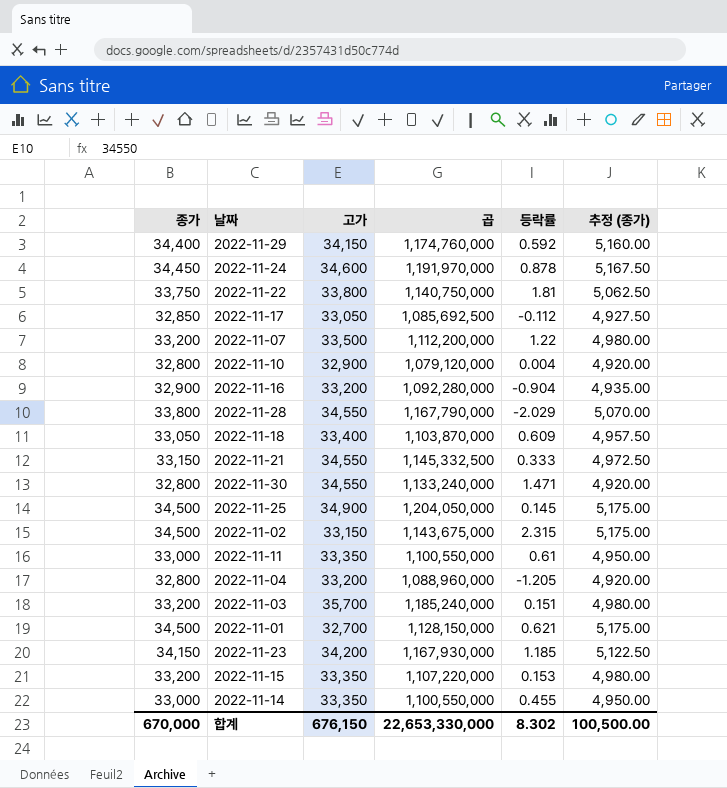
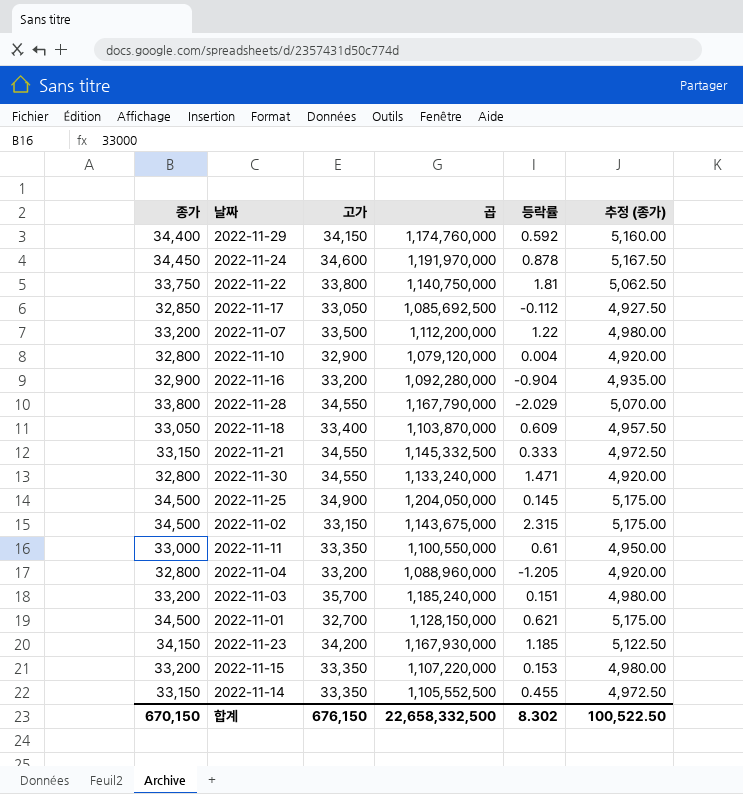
2022-11-14 | 종가: 33,000 -> 33,150
2022-11-14 | 곱: 1,100,550,000 -> 1,105,552,500
2022-11-14 | 추정 (종가): 4,950.00 -> 4,972.50
합계 | 종가: 670,000 -> 670,150
합계 | 곱: 22,653,330,000 -> 22,658,332,500
합계 | 추정 (종가): 100,500.00 -> 100,522.50

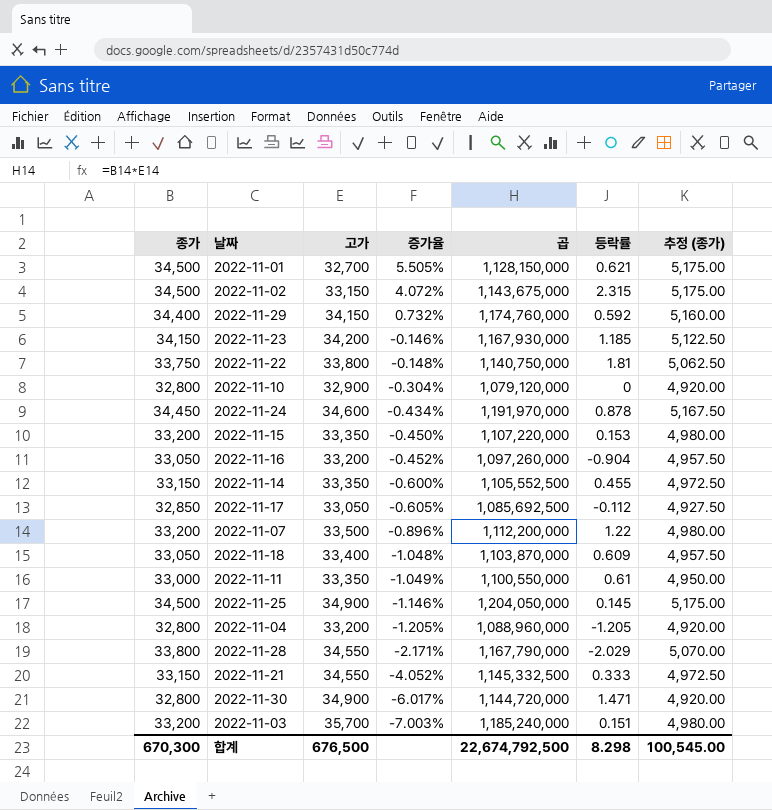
row order: none -> 증가율 descending
column 증가율 | formula: none -> ([종가] - [고가]) / [고가]
2022-11-10 | 등락률: 0.004 -> 0
2022-11-16 | 종가: 32,900 -> 33,050
2022-11-16 | 곱: 1,092,280,000 -> 1,097,260,000
2022-11-16 | 추정 (종가): 4,935.00 -> 4,957.50
2022-11-30 | 고가: 34,550 -> 34,900
2022-11-30 | 곱: 1,133,240,000 -> 1,144,720,000
합계 | 종가: 670,150 -> 670,300
합계 | 고가: 676,150 -> 676,500
합계 | 곱: 22,658,332,500 -> 22,674,792,500
합계 | 등락률: 8.302 -> 8.298
합계 | 추정 (종가): 100,522.50 -> 100,545.00

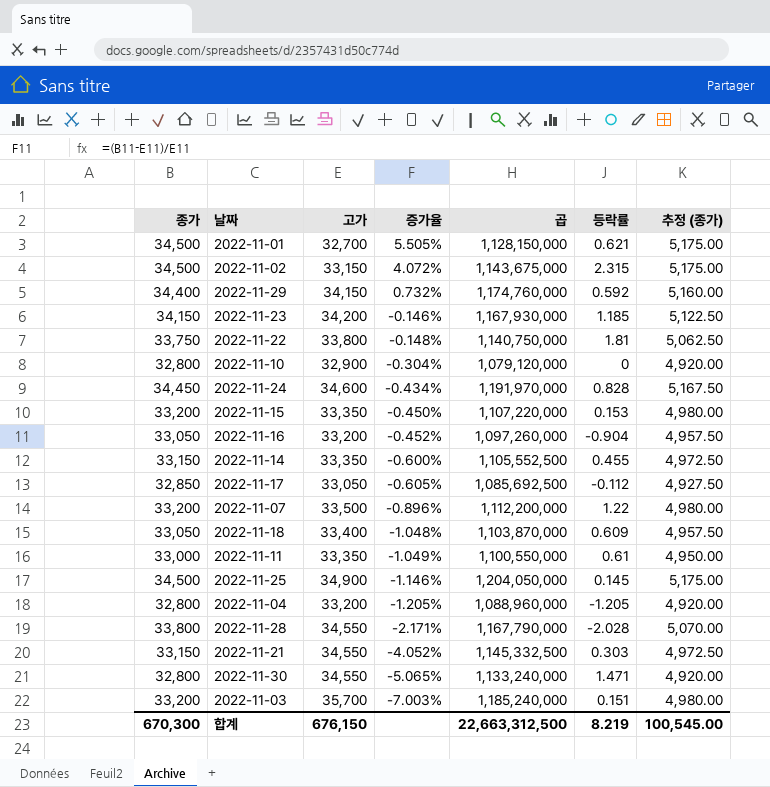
2022-11-24 | 등락률: 0.878 -> 0.828
2022-11-28 | 등락률: -2.029 -> -2.028
2022-11-21 | 등락률: 0.333 -> 0.303
2022-11-30 | 고가: 34,900 -> 34,550
2022-11-30 | 증가율: -6.017% -> -5.065%
2022-11-30 | 곱: 1,144,720,000 -> 1,133,240,000
합계 | 고가: 676,500 -> 676,150
합계 | 곱: 22,674,792,500 -> 22,663,312,500
합계 | 등락률: 8.298 -> 8.219

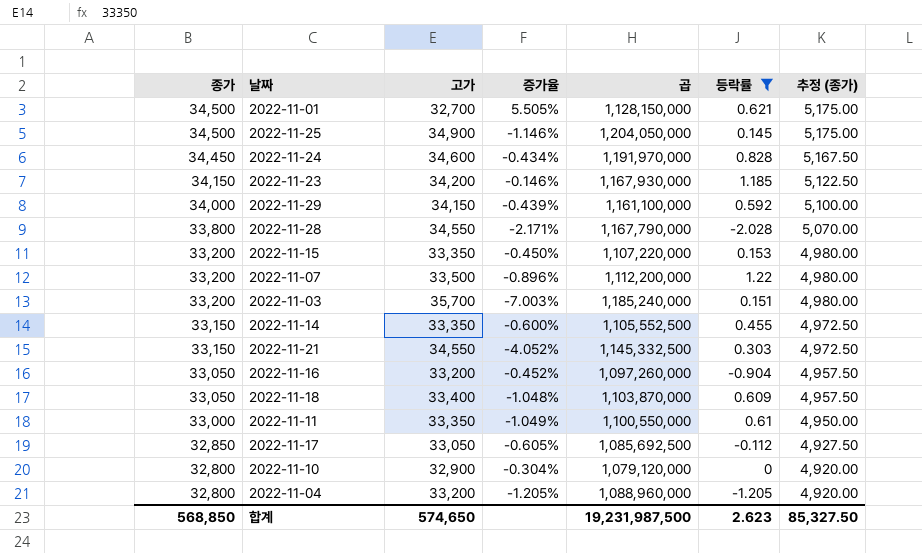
filter: none -> 등락률 <= 1.22
row order: 증가율 descending -> 종가 descending
2022-11-29 | 종가: 34,400 -> 34,000
2022-11-29 | 증가율: 0.732% -> -0.439%
2022-11-29 | 곱: 1,174,760,000 -> 1,161,100,000
2022-11-29 | 추정 (종가): 5,160.00 -> 5,100.00
합계 | 종가: 670,300 -> 568,850
합계 | 고가: 676,150 -> 574,650
합계 | 곱: 22,663,312,500 -> 19,231,987,500
합계 | 등락률: 8.219 -> 2.623
합계 | 추정 (종가): 100,545.00 -> 85,327.50

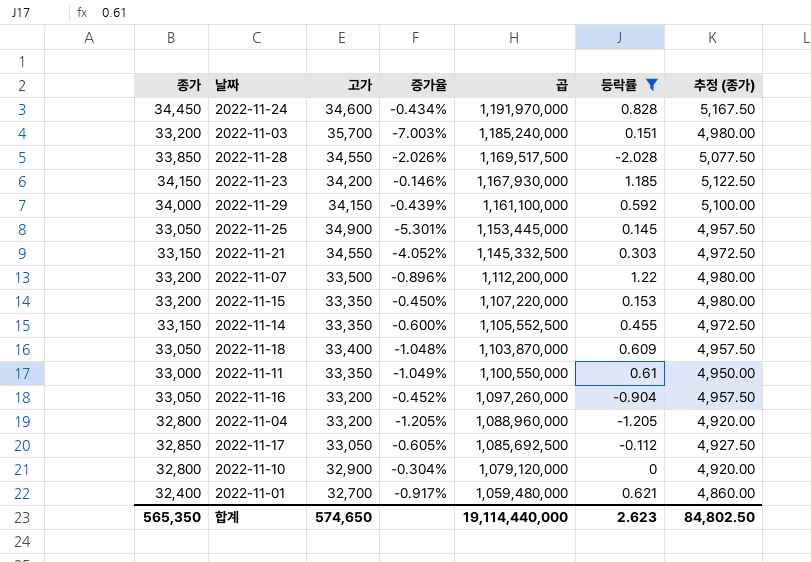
row order: 종가 descending -> 곱 descending
2022-11-28 | 종가: 33,800 -> 33,850
2022-11-28 | 증가율: -2.171% -> -2.026%
2022-11-28 | 곱: 1,167,790,000 -> 1,169,517,500
2022-11-28 | 추정 (종가): 5,070.00 -> 5,077.50
2022-11-25 | 종가: 34,500 -> 33,050
2022-11-25 | 증가율: -1.146% -> -5.301%
2022-11-25 | 곱: 1,204,050,000 -> 1,153,445,000
2022-11-25 | 추정 (종가): 5,175.00 -> 4,957.50
2022-11-01 | 종가: 34,500 -> 32,400
2022-11-01 | 증가율: 5.505% -> -0.917%
2022-11-01 | 곱: 1,128,150,000 -> 1,059,480,000
2022-11-01 | 추정 (종가): 5,175.00 -> 4,860.00
합계 | 종가: 568,850 -> 565,350
합계 | 곱: 19,231,987,500 -> 19,114,440,000
합계 | 추정 (종가): 85,327.50 -> 84,802.50

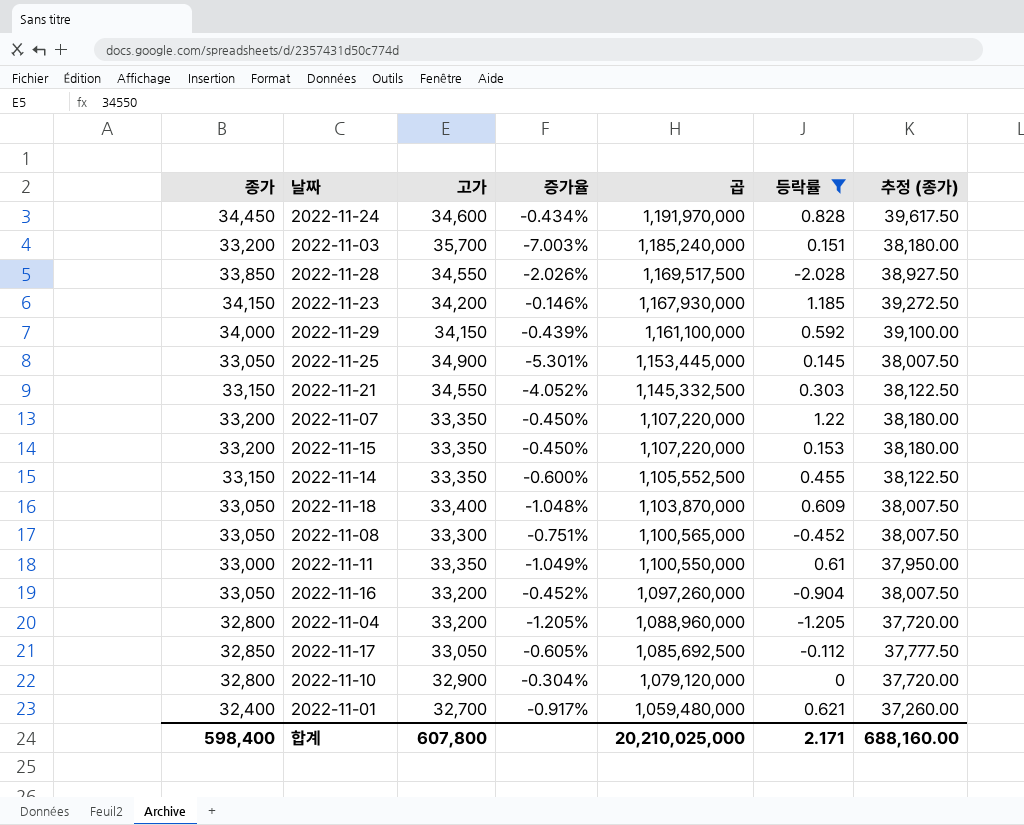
column 추정 (종가) | formula: [종가] * 0.15 -> [종가] * 1.15
2022-11-07 | 고가: 33,500 -> 33,350
2022-11-07 | 증가율: -0.896% -> -0.450%
2022-11-07 | 곱: 1,112,200,000 -> 1,107,220,000
row 2022-11-08: none -> 33,050 | 33,300 | -0.751% | 1,100,565,000 | -0.452 | 38,007.50
합계 | 종가: 565,350 -> 598,400
합계 | 고가: 574,650 -> 607,800
합계 | 곱: 19,114,440,000 -> 20,210,025,000
합계 | 등락률: 2.623 -> 2.171
합계 | 추정 (종가): 84,802.50 -> 688,160.00

